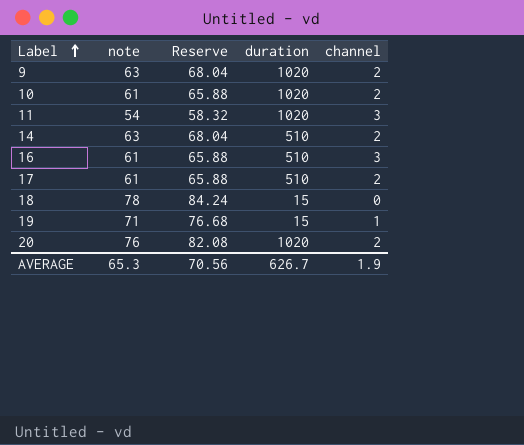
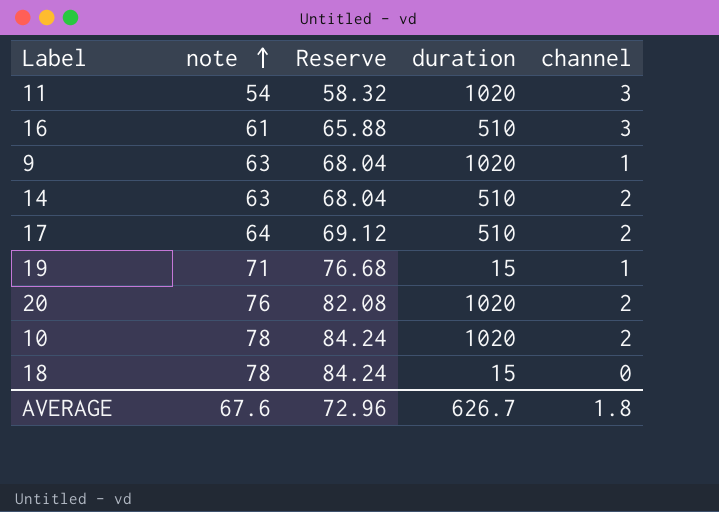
row order: Label ascending -> note ascending
9 | channel: 2 -> 1
17 | note: 61 -> 64
17 | Reserve: 65.88 -> 69.12
10 | note: 61 -> 78
10 | Reserve: 65.88 -> 84.24
AVERAGE | note: 65.3 -> 67.6
AVERAGE | Reserve: 70.56 -> 72.96
AVERAGE | channel: 1.9 -> 1.8

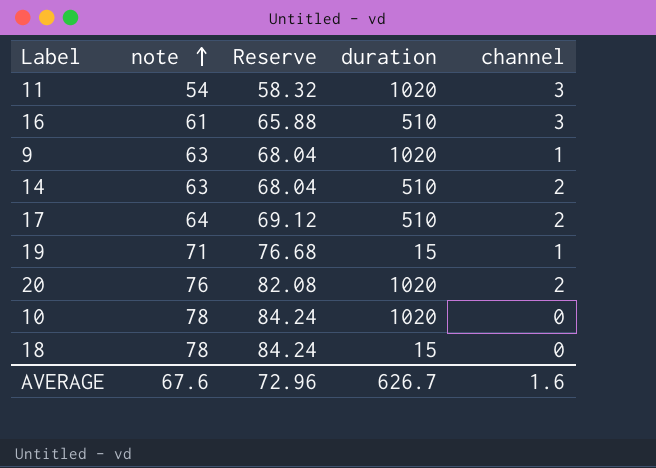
10 | channel: 2 -> 0
AVERAGE | channel: 1.8 -> 1.6

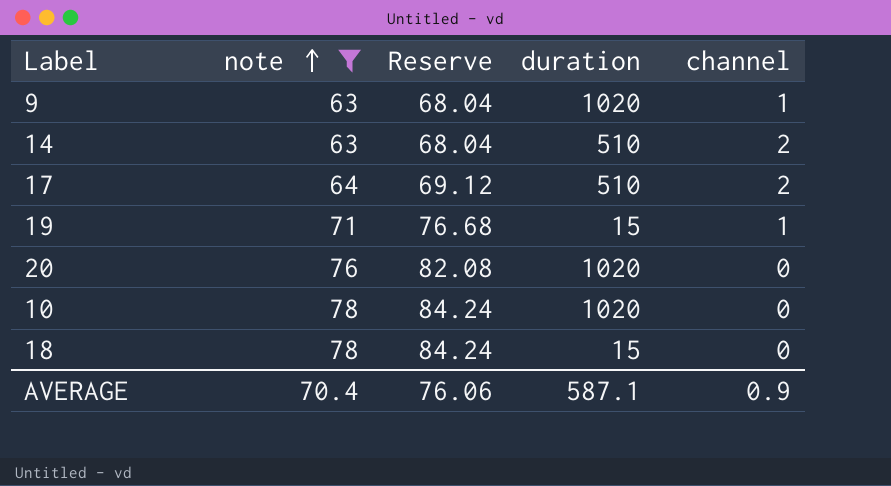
filter: none -> note >= 63
20 | channel: 2 -> 0
AVERAGE | note: 67.6 -> 70.4
AVERAGE | Reserve: 72.96 -> 76.06
AVERAGE | duration: 626.7 -> 587.1
AVERAGE | channel: 1.6 -> 0.9

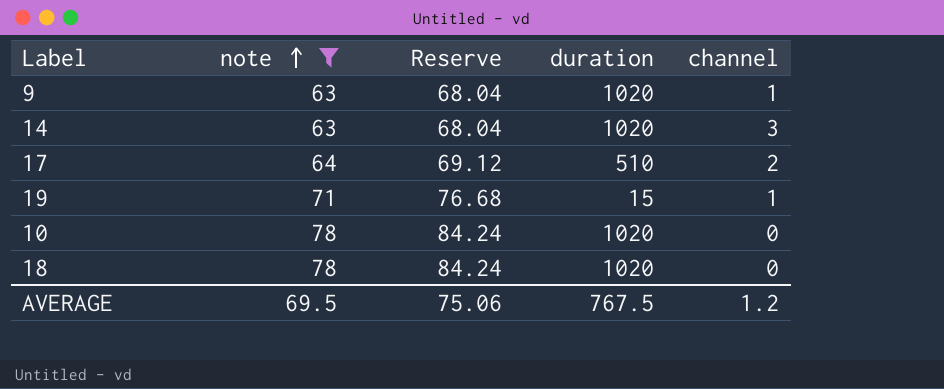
row 20: 76 | 82.08 | 1020 | 0 -> none
14 | duration: 510 -> 1020
14 | channel: 2 -> 3
18 | duration: 15 -> 1020
AVERAGE | note: 70.4 -> 69.5
AVERAGE | Reserve: 76.06 -> 75.06
AVERAGE | duration: 587.1 -> 767.5
AVERAGE | channel: 0.9 -> 1.2

